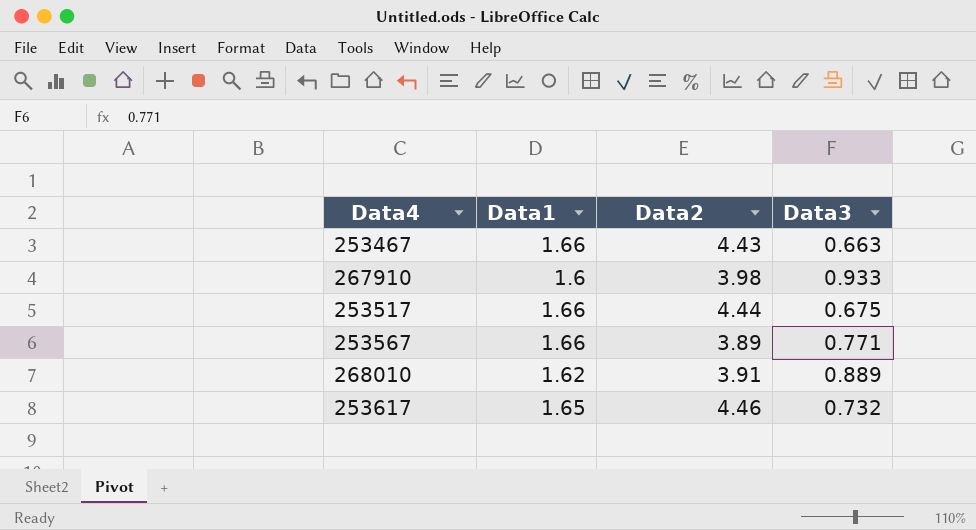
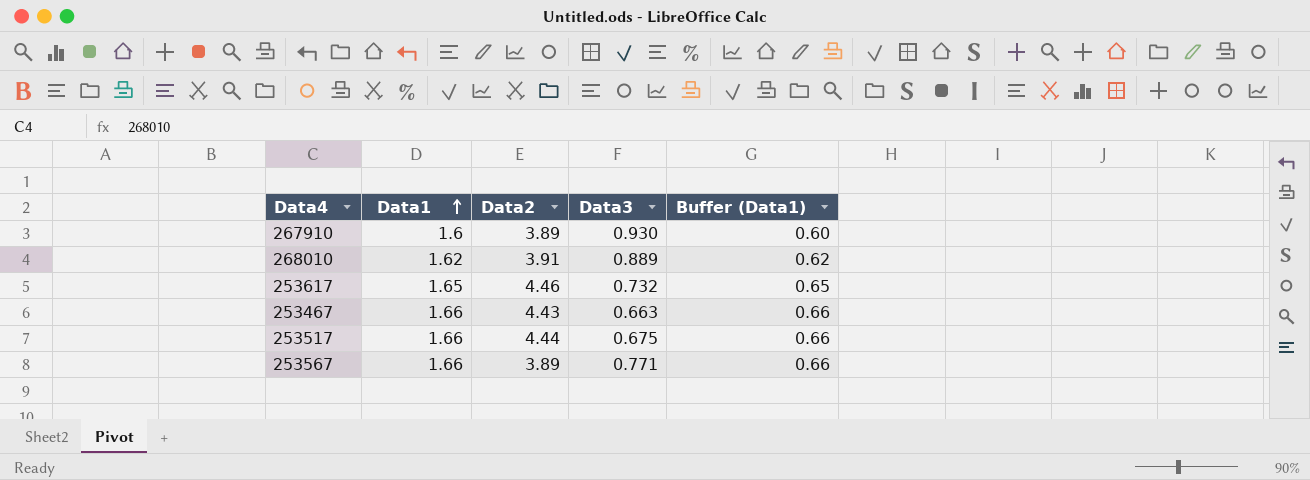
row order: none -> Data1 ascending
column Buffer (Data1) | formula: none -> [Data1] - 1
267910 | Data2: 3.98 -> 3.89
267910 | Data3: 0.933 -> 0.930

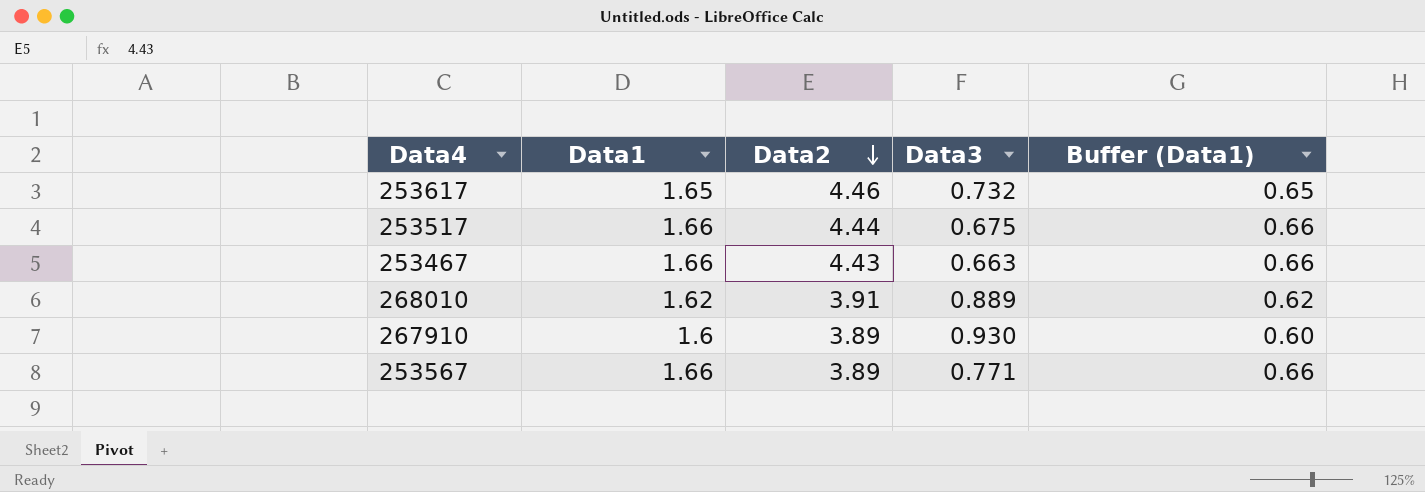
row order: Data1 ascending -> Data2 descending

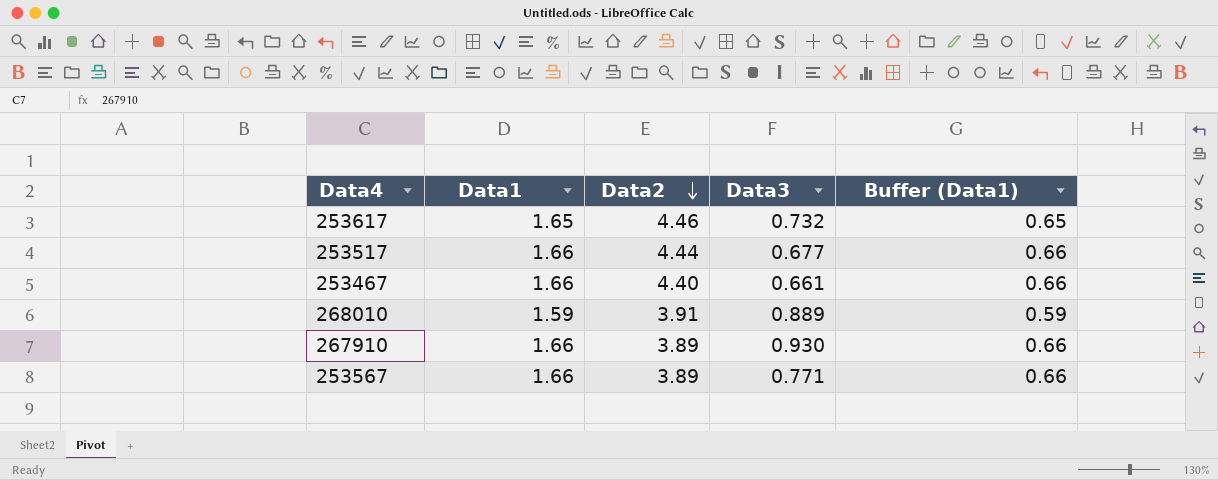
253517 | Data3: 0.675 -> 0.677
253467 | Data2: 4.43 -> 4.40
253467 | Data3: 0.663 -> 0.661
268010 | Data1: 1.62 -> 1.59
268010 | Buffer (Data1): 0.62 -> 0.59
267910 | Data1: 1.6 -> 1.66
267910 | Buffer (Data1): 0.60 -> 0.66

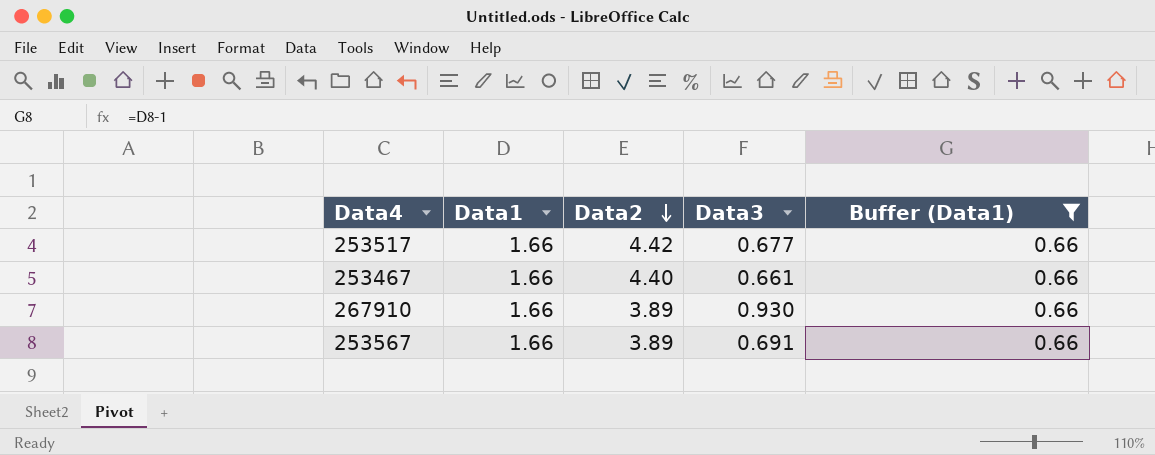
filter: none -> Buffer (Data1) = 0.66
253517 | Data2: 4.44 -> 4.42
253567 | Data3: 0.771 -> 0.691

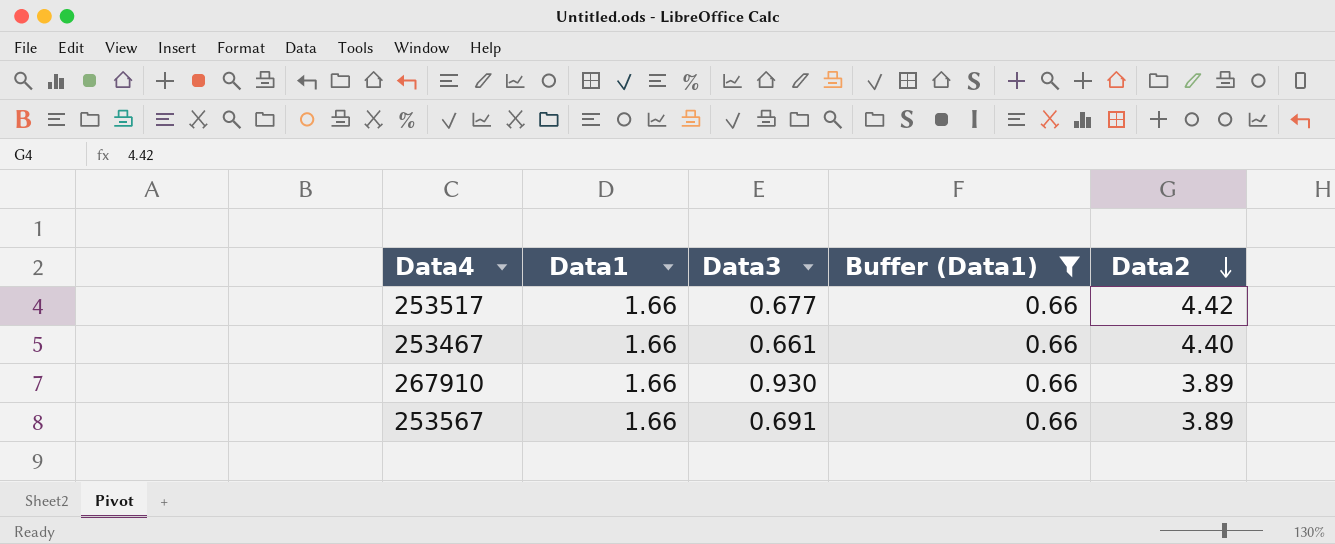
column Data2 | position: 3 -> 5

